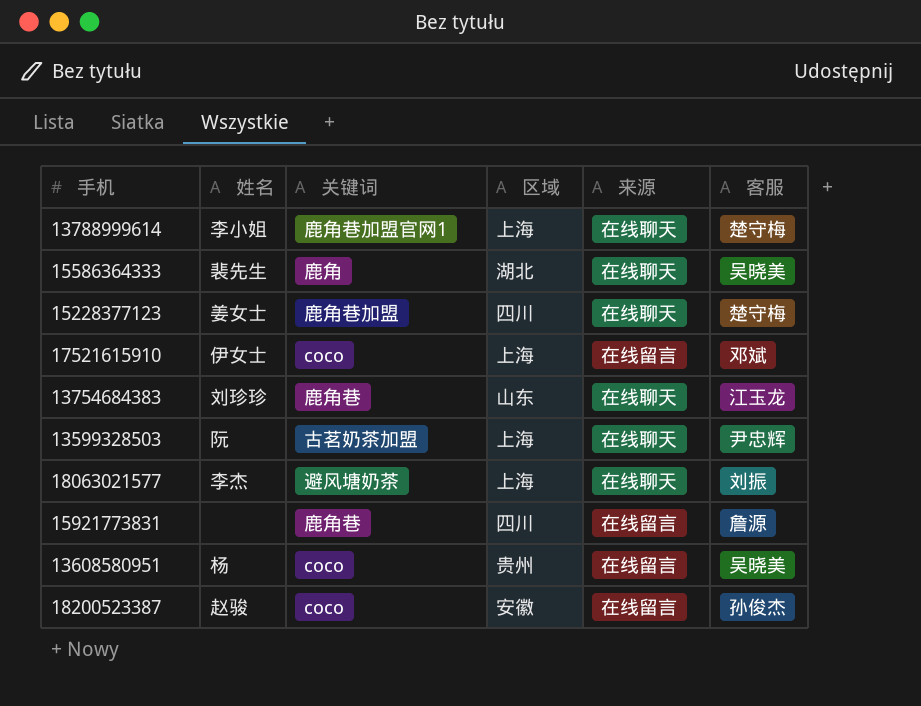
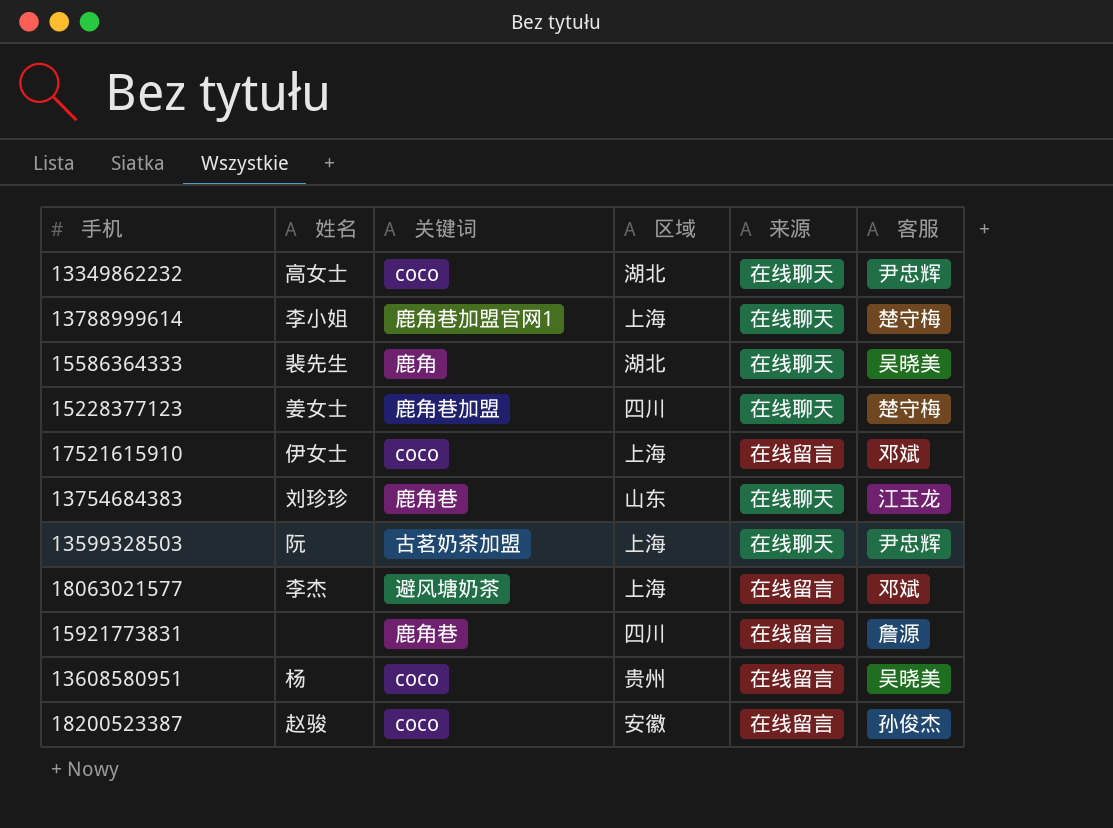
row 13349862232: none -> 高女士 | coco | 湖北 | 在线聊天 | 尹忠辉
18063021577 | 来源: 在线聊天 -> 在线留言
18063021577 | 客服: 刘振 -> 邓斌

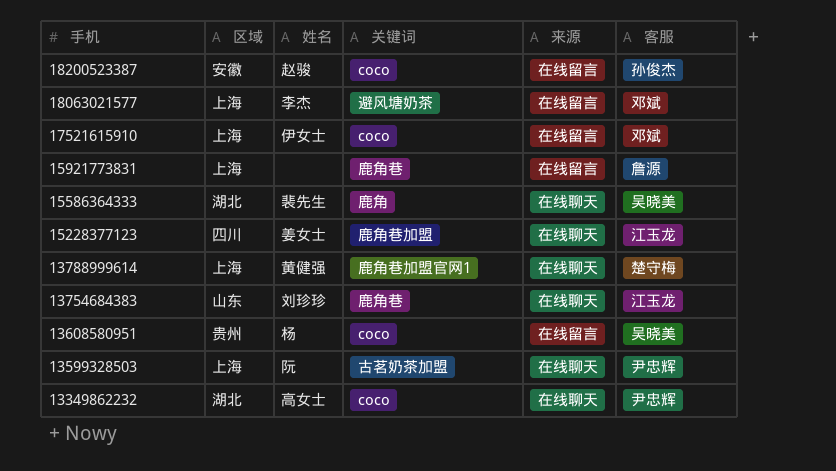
row order: none -> 手机 descending
column 区域 | position: 4 -> 2
15921773831 | 区域: 四川 -> 上海
15228377123 | 客服: 楚守梅 -> 江玉龙
13788999614 | 姓名: 李小姐 -> 黄健强

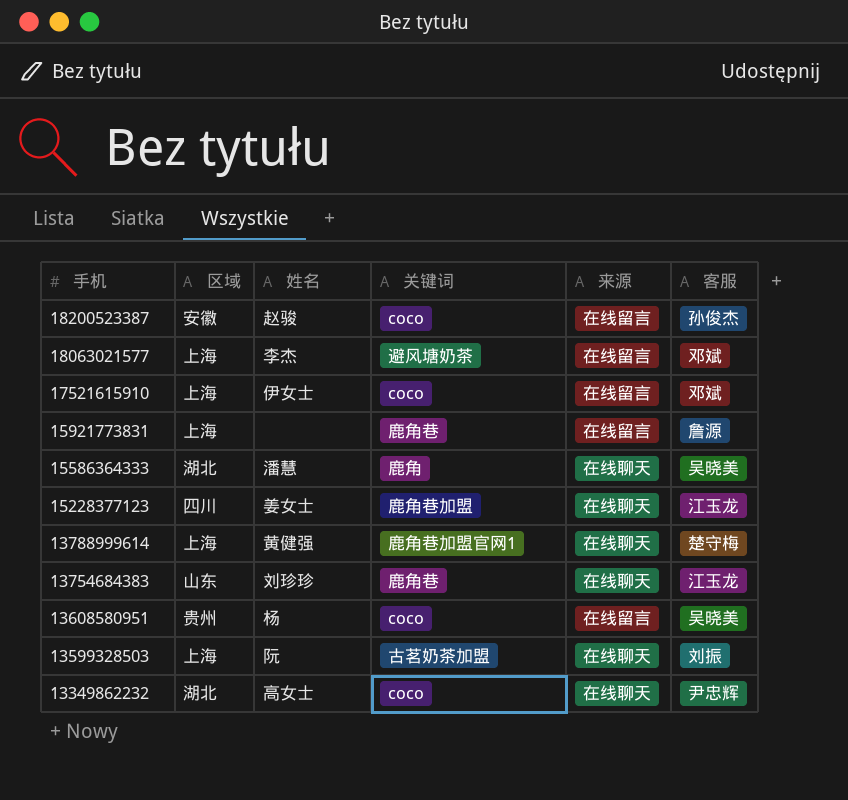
15586364333 | 姓名: 裴先生 -> 潘慧
13599328503 | 客服: 尹忠辉 -> 刘振

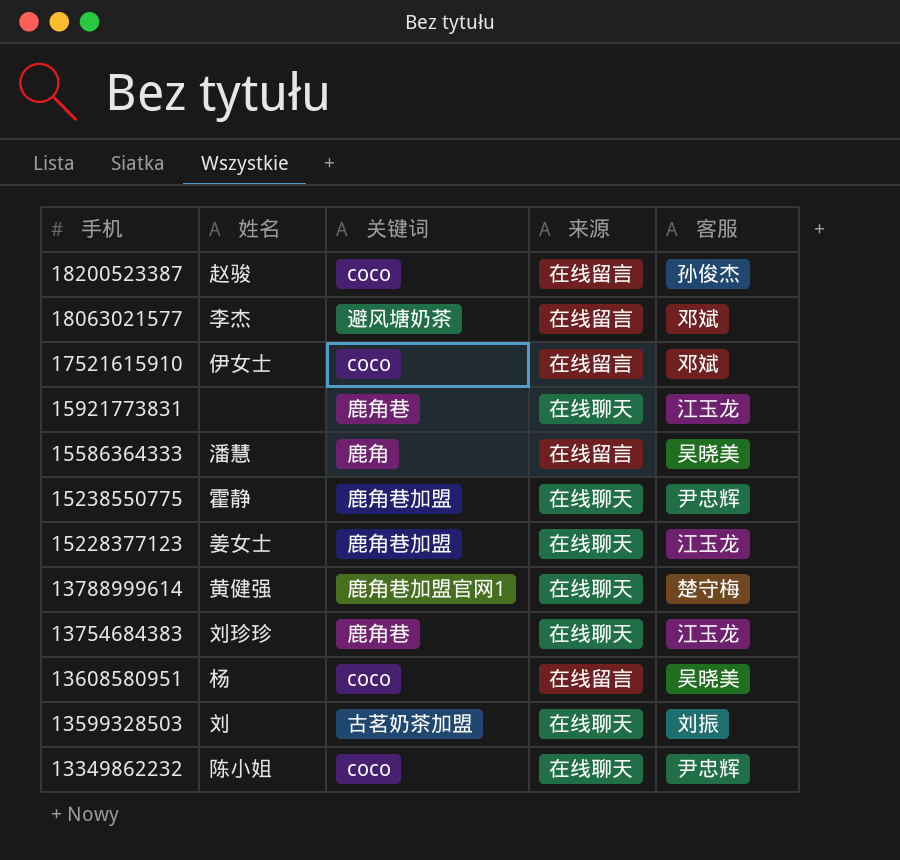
column 区域 | position: 2 -> none
15921773831 | 来源: 在线留言 -> 在线聊天
15921773831 | 客服: 詹源 -> 江玉龙
15586364333 | 来源: 在线聊天 -> 在线留言
row 15238550775: none -> 霍静 | 鹿角巷加盟 | 在线聊天 | 尹忠辉
13599328503 | 姓名: 阮 -> 刘
13349862232 | 姓名: 高女士 -> 陈小姐

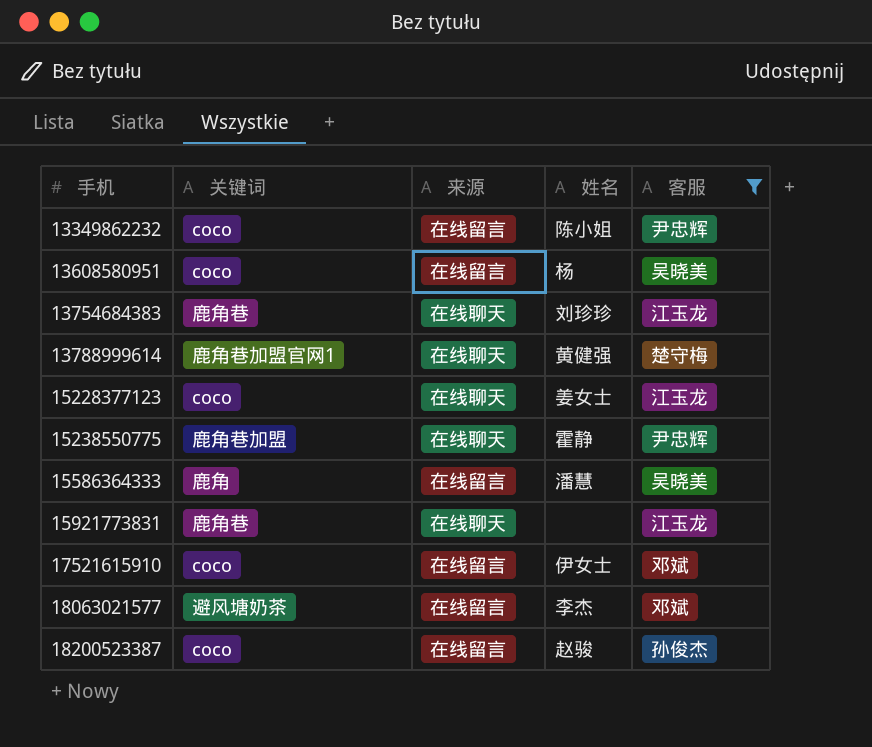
filter: none -> 客服 != 刘振
row order: 手机 descending -> 手机 ascending
column 姓名 | position: 2 -> 4
13349862232 | 来源: 在线聊天 -> 在线留言
15228377123 | 关键词: 鹿角巷加盟 -> coco

